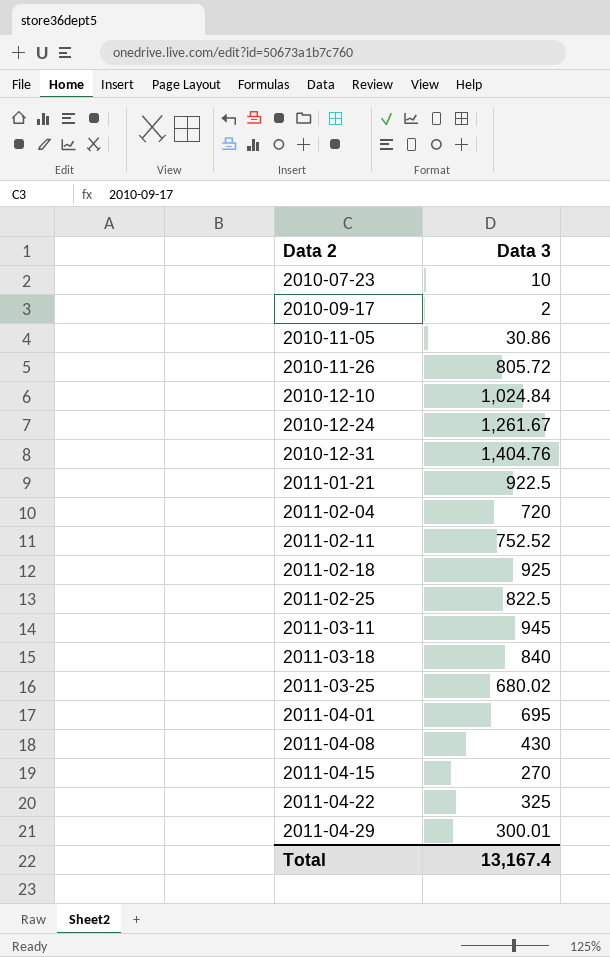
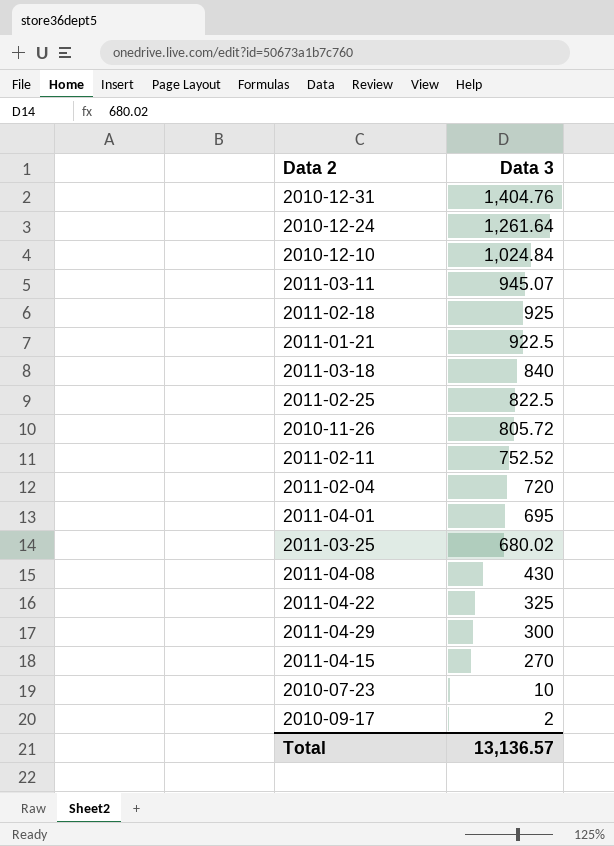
row order: Data 2 ascending -> Data 3 descending
row 2010-11-05: 30.86 -> none
2010-12-24 | Data 3: 1,261.67 -> 1,261.64
2011-03-11 | Data 3: 945 -> 945.07
2011-04-29 | Data 3: 300.01 -> 300
Total | Data 3: 13,167.4 -> 13,136.57

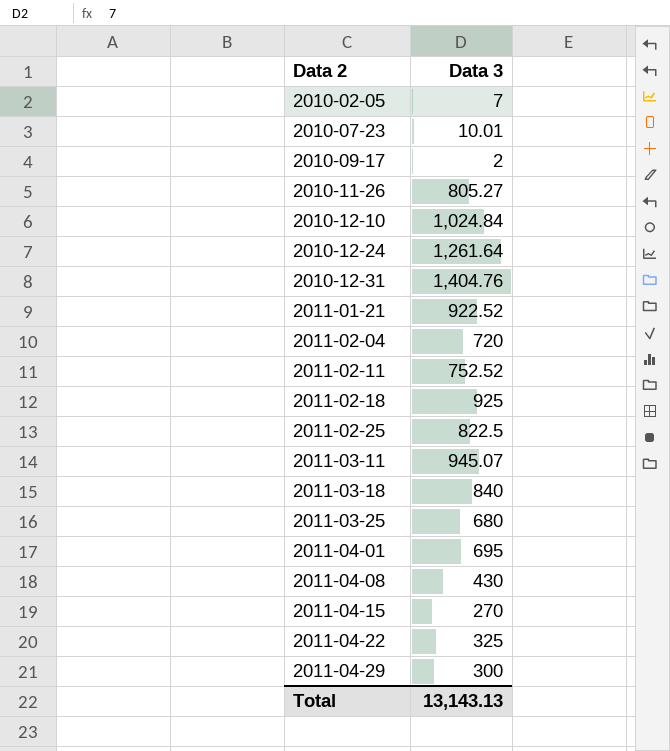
row order: Data 3 descending -> Data 2 ascending
row 2010-02-05: none -> 7
2010-07-23 | Data 3: 10 -> 10.01
2010-11-26 | Data 3: 805.72 -> 805.27
2011-01-21 | Data 3: 922.5 -> 922.52
2011-03-25 | Data 3: 680.02 -> 680
Total | Data 3: 13,136.57 -> 13,143.13

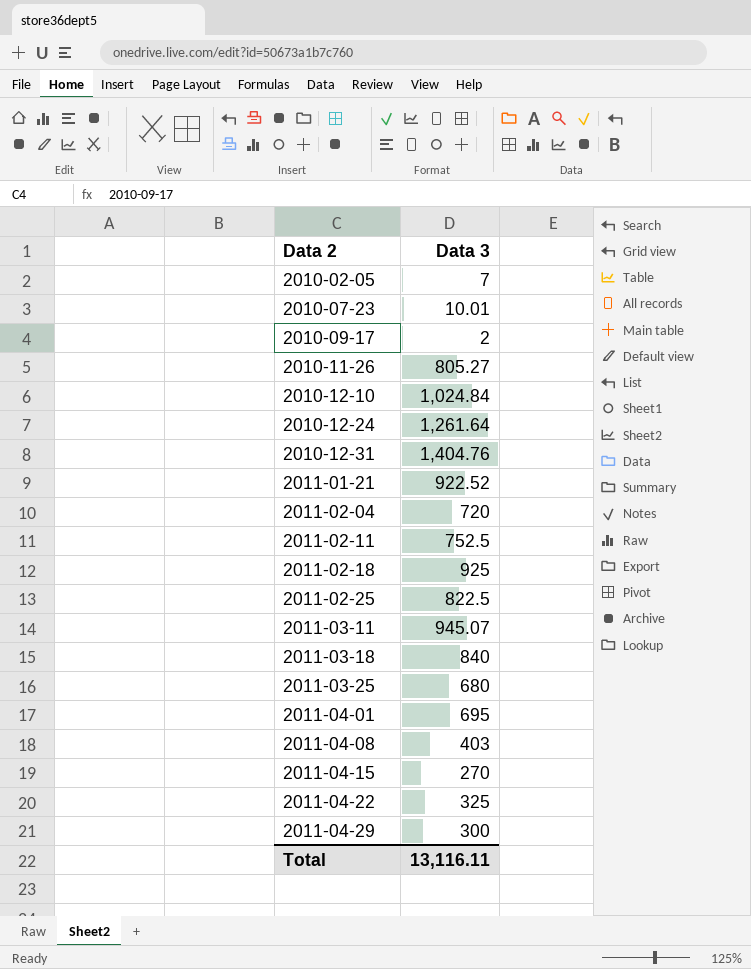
2011-02-11 | Data 3: 752.52 -> 752.5
2011-04-08 | Data 3: 430 -> 403
Total | Data 3: 13,143.13 -> 13,116.11

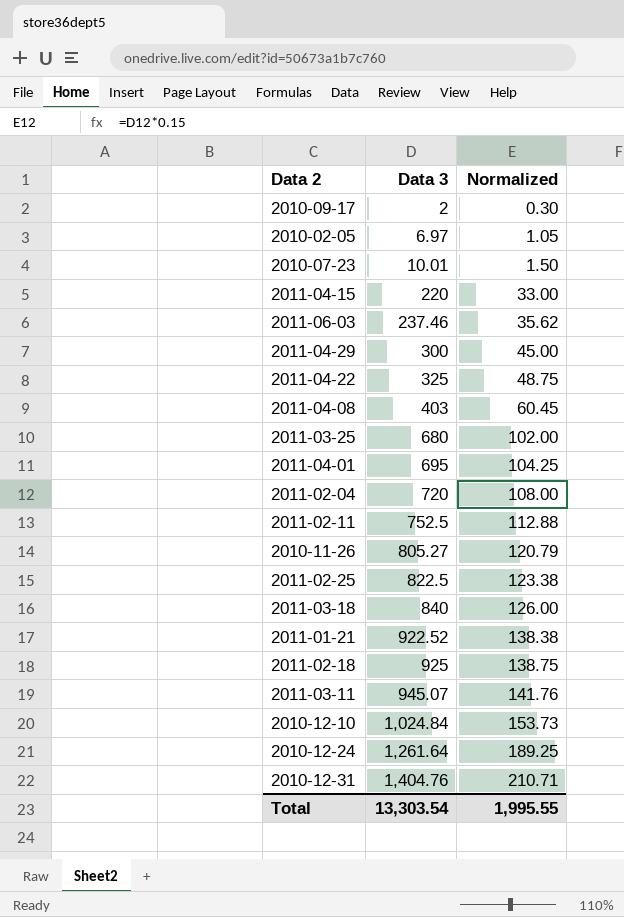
row order: Data 2 ascending -> Data 3 ascending
column Normalized | formula: none -> [Data 3] * 0.15
2010-02-05 | Data 3: 7 -> 6.97
2011-04-15 | Data 3: 270 -> 220
row 2011-06-03: none -> 237.46 | 35.62
Total | Data 3: 13,116.11 -> 13,303.54

